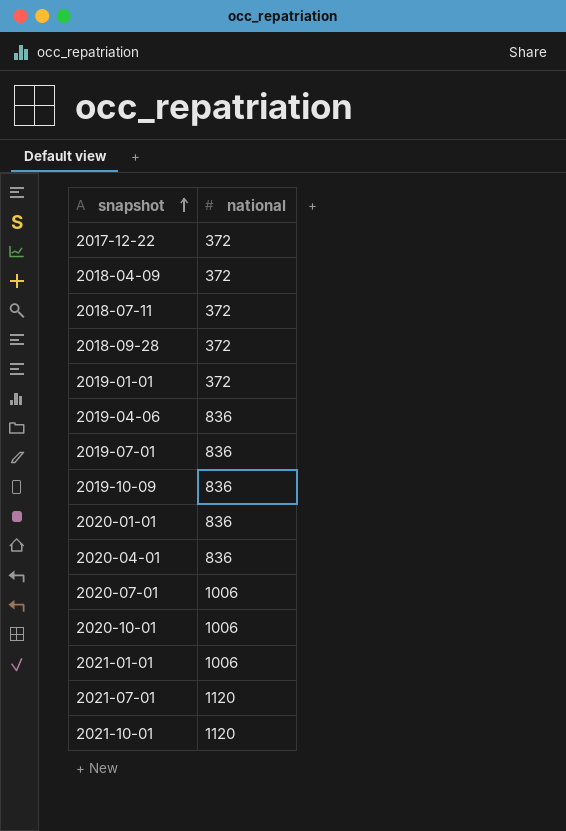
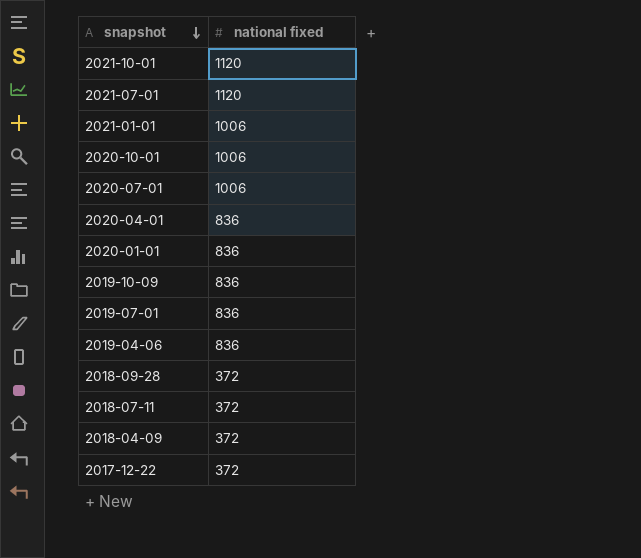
row order: snapshot ascending -> snapshot descending
column name: national -> national fixed
row 2019-01-01: 372 -> none

